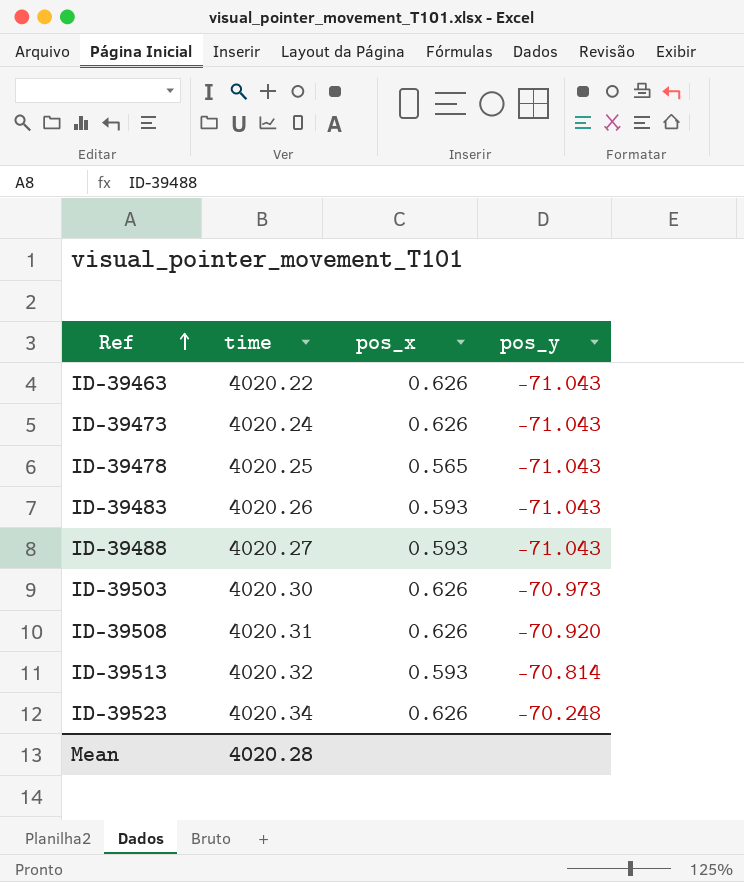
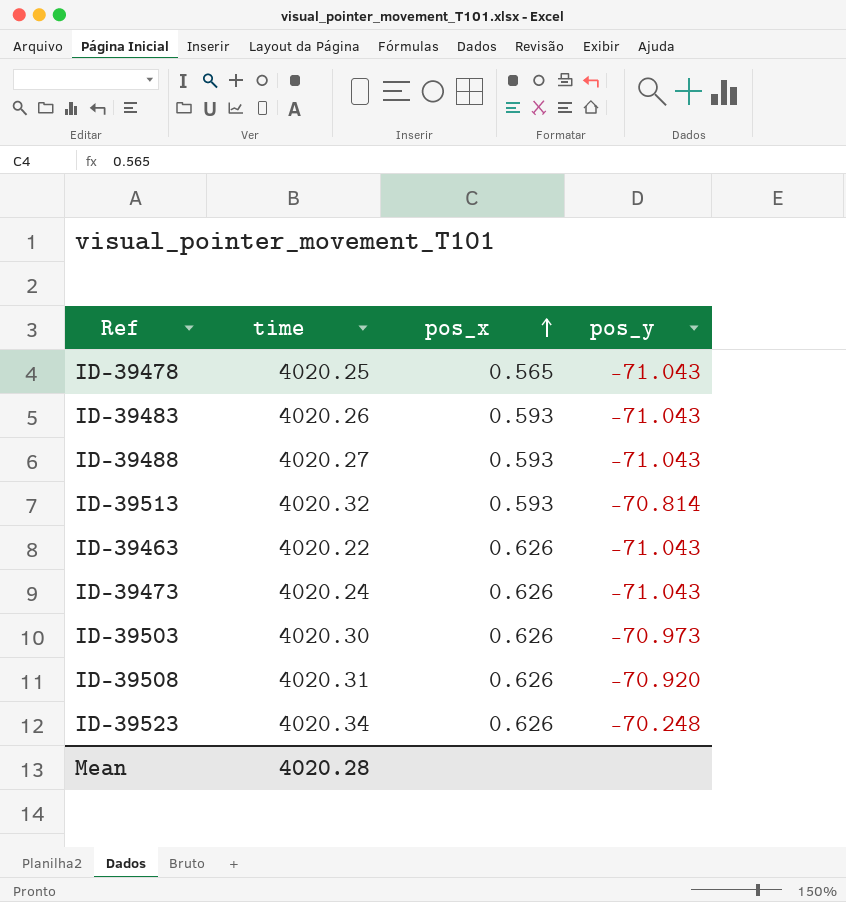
row order: Ref ascending -> pos_x ascending

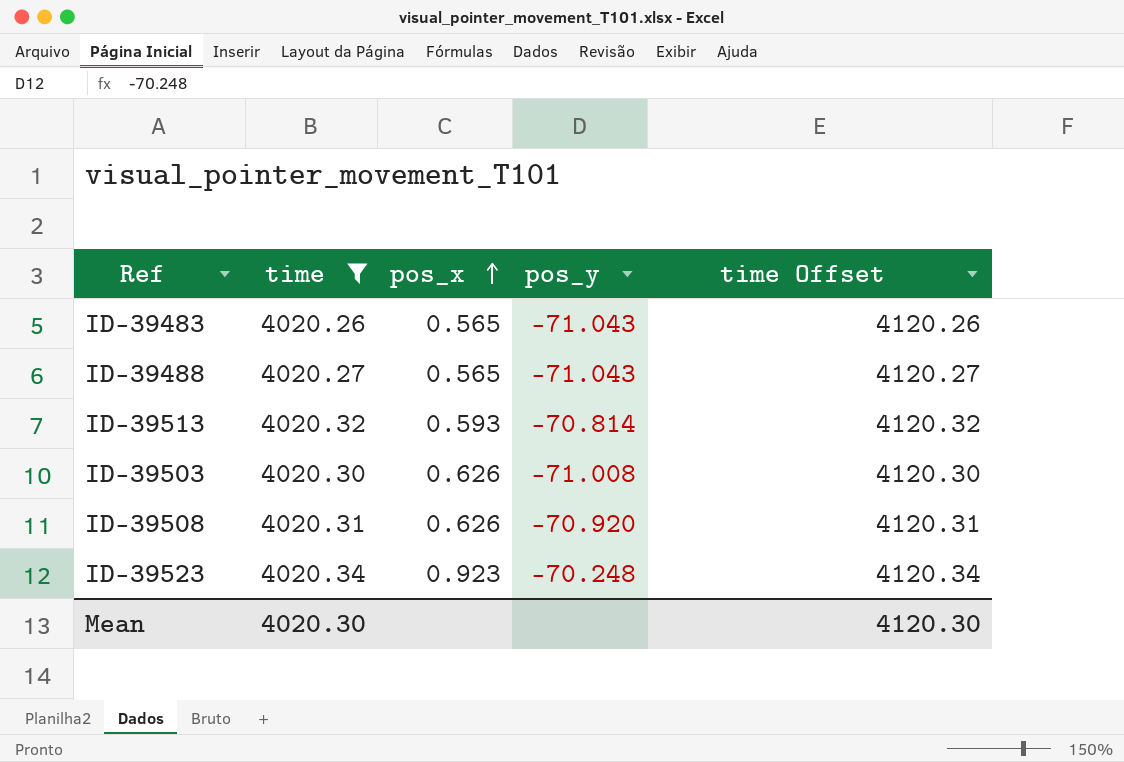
filter: none -> time >= 4020.26
column time Offset | formula: none -> [time] + 100
ID-39483 | pos_x: 0.593 -> 0.565
ID-39488 | pos_x: 0.593 -> 0.565
ID-39503 | pos_y: -70.973 -> -71.008
ID-39523 | pos_x: 0.626 -> 0.923
Mean | time: 4020.28 -> 4020.30

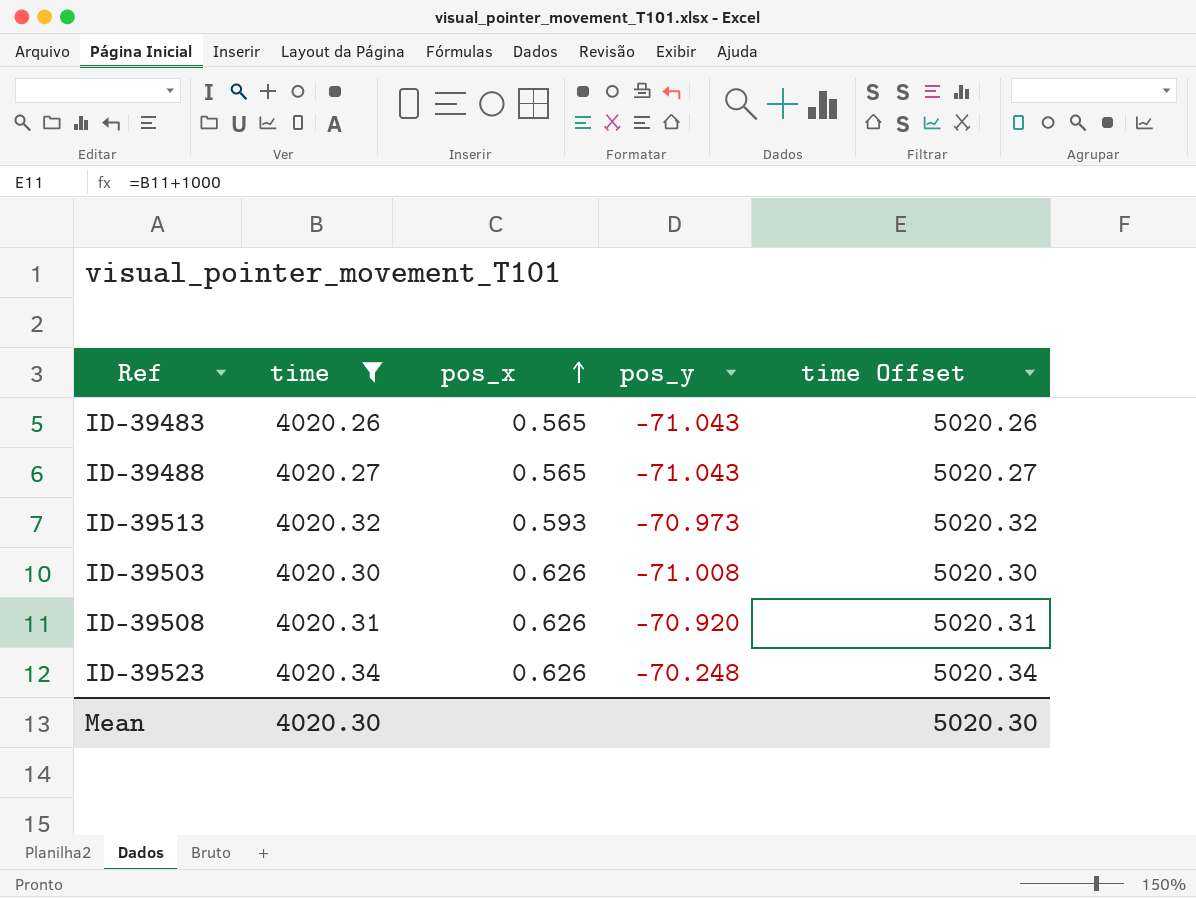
column time Offset | formula: [time] + 100 -> [time] + 1000
ID-39513 | pos_y: -70.814 -> -70.973
ID-39523 | pos_x: 0.923 -> 0.626
Mean | time Offset: 4120.30 -> 5020.30

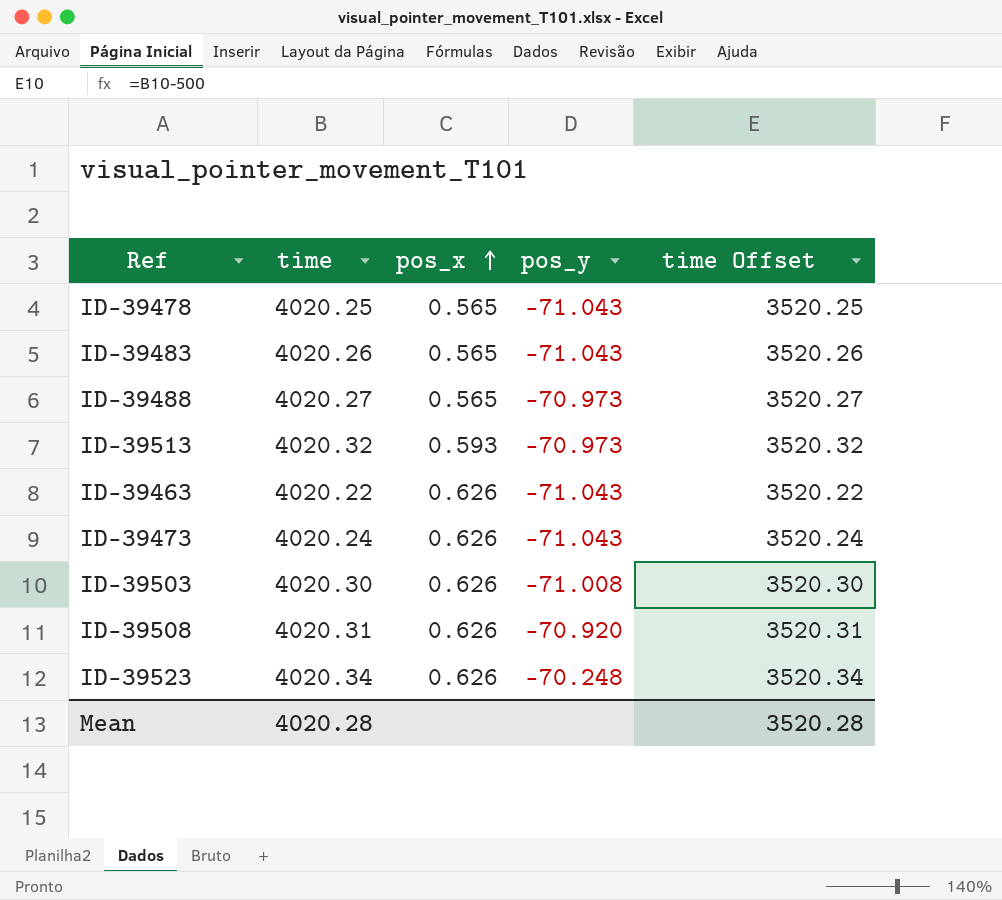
filter: time >= 4020.26 -> none
column time Offset | formula: [time] + 1000 -> [time] - 500
ID-39488 | pos_y: -71.043 -> -70.973
Mean | time: 4020.30 -> 4020.28
Mean | time Offset: 5020.30 -> 3520.28

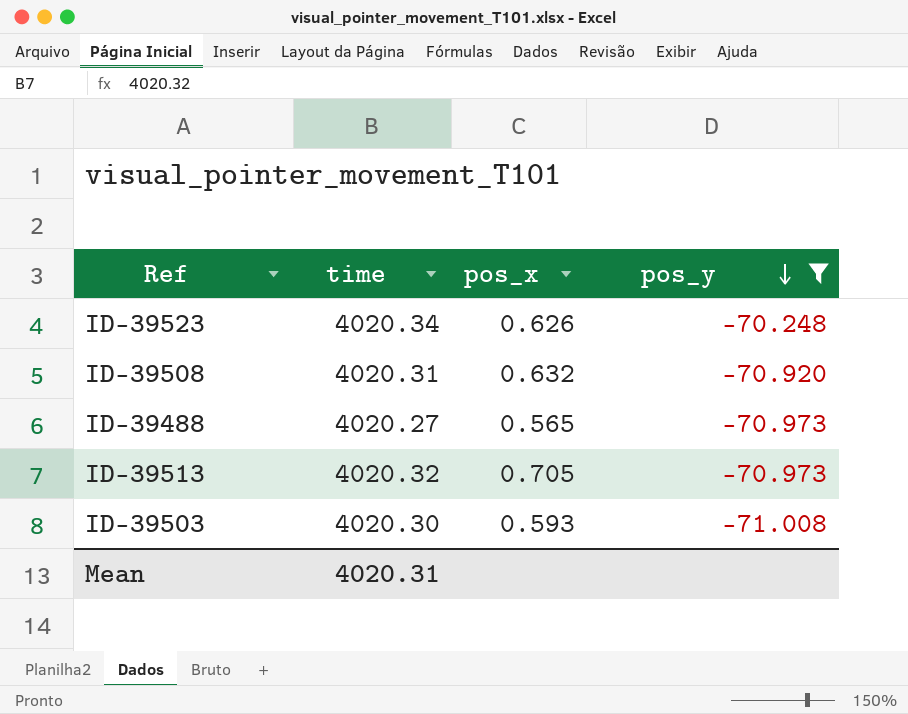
filter: none -> pos_y != -71.043
row order: pos_x ascending -> pos_y descending
column time Offset | formula: [time] - 500 -> none
ID-39508 | pos_x: 0.626 -> 0.632
ID-39513 | pos_x: 0.593 -> 0.705
ID-39503 | pos_x: 0.626 -> 0.593
Mean | time: 4020.28 -> 4020.31

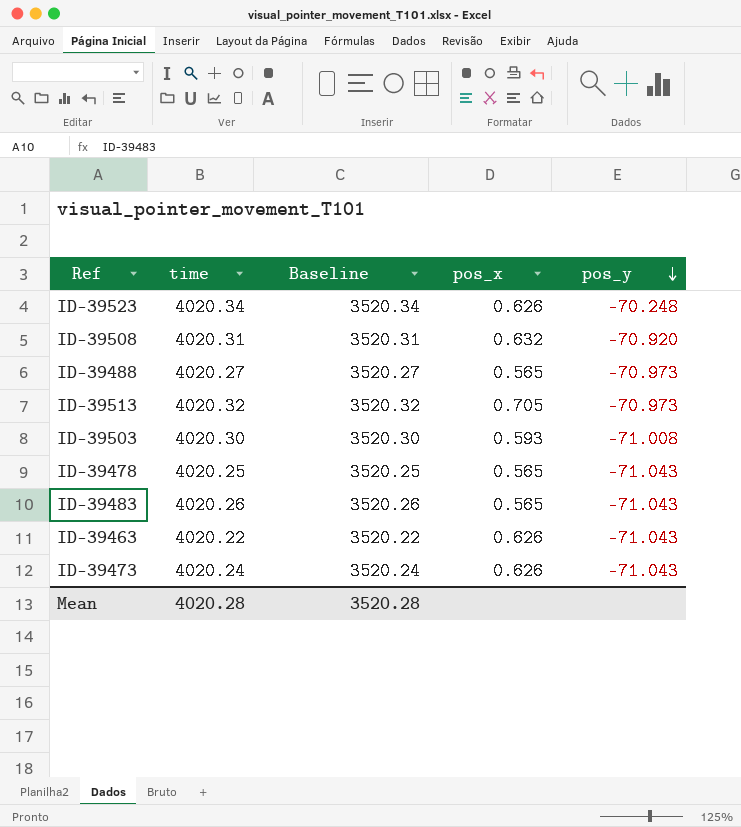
filter: pos_y != -71.043 -> none
column Baseline | formula: none -> [time] - 500
Mean | time: 4020.31 -> 4020.28

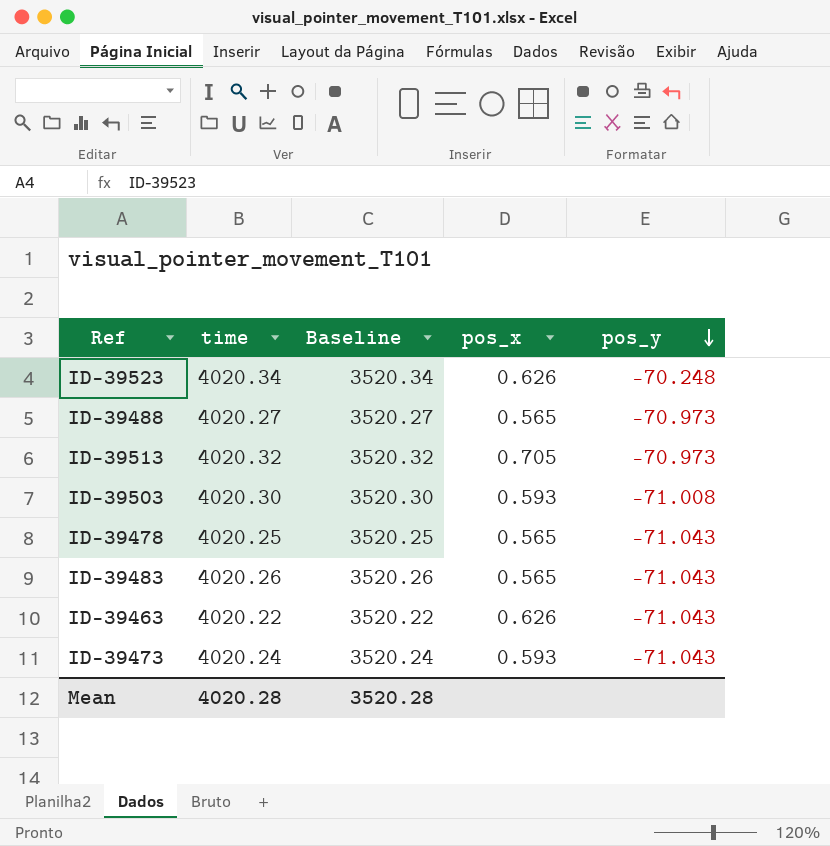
row ID-39508: 4020.31 | 3520.31 | 0.632 | -70.920 -> none
ID-39473 | pos_x: 0.626 -> 0.593

